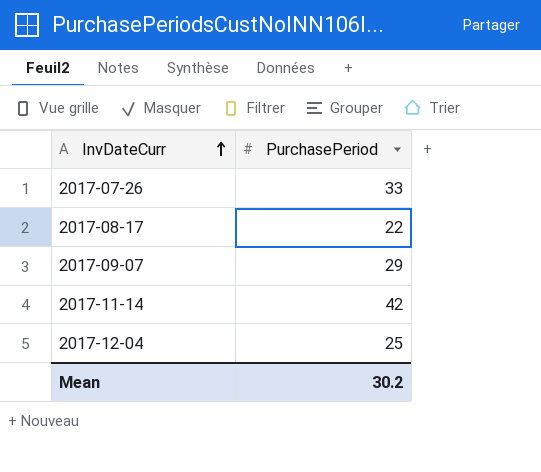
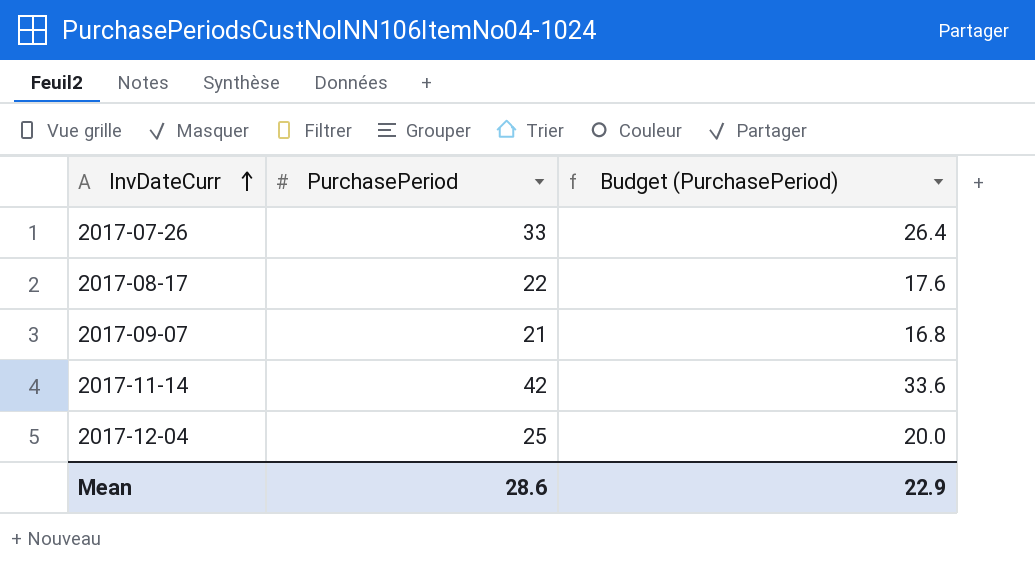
column Budget (PurchasePeriod) | formula: none -> [PurchasePeriod] * 0.8
2017-09-07 | PurchasePeriod: 29 -> 21
Mean | PurchasePeriod: 30.2 -> 28.6

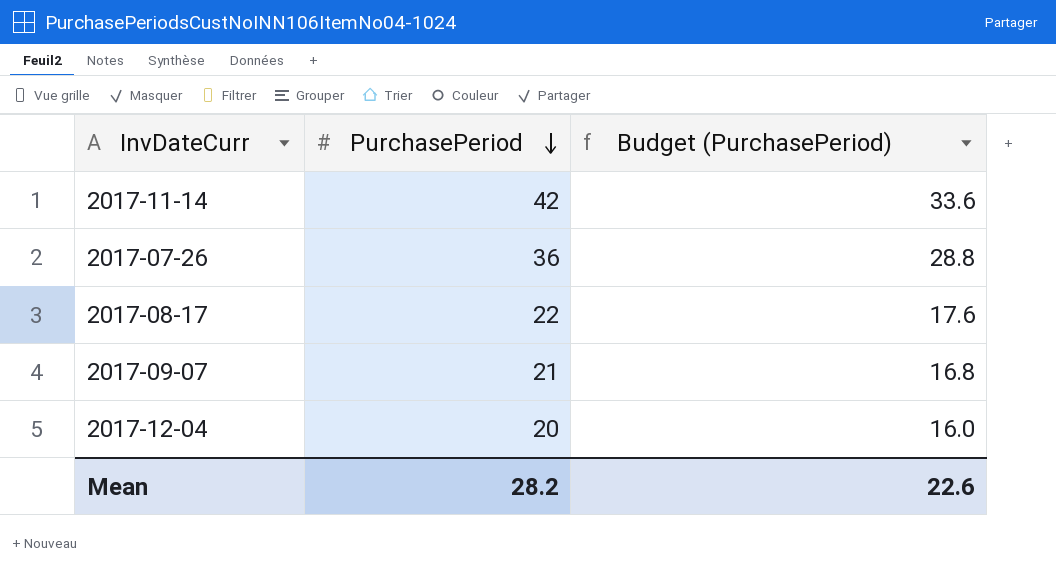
row order: InvDateCurr ascending -> PurchasePeriod descending
2017-07-26 | PurchasePeriod: 33 -> 36
2017-07-26 | Budget (PurchasePeriod): 26.4 -> 28.8
2017-12-04 | PurchasePeriod: 25 -> 20
2017-12-04 | Budget (PurchasePeriod): 20.0 -> 16.0
Mean | PurchasePeriod: 28.6 -> 28.2
Mean | Budget (PurchasePeriod): 22.9 -> 22.6

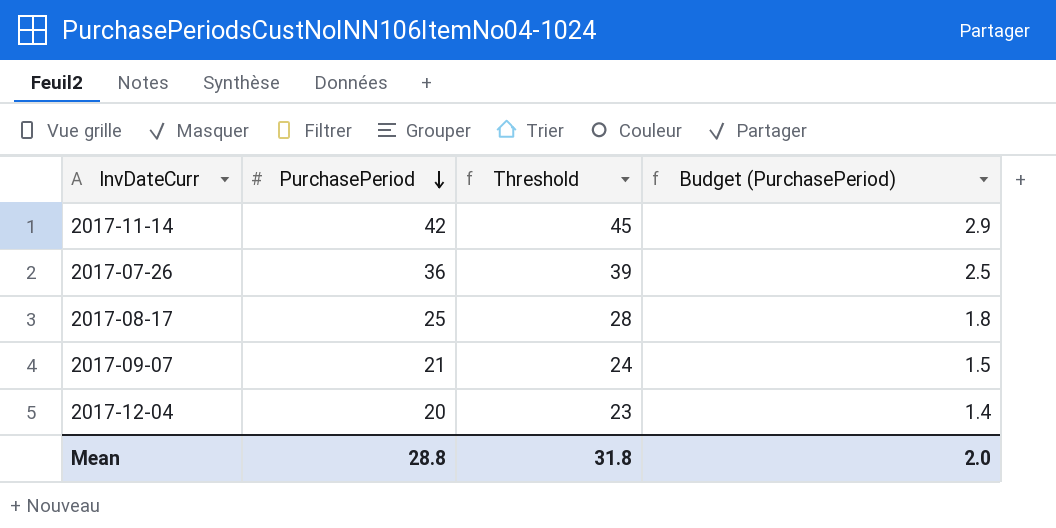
column Threshold | formula: none -> [PurchasePeriod] + 3
column Budget (PurchasePeriod) | formula: [PurchasePeriod] * 0.8 -> [PurchasePeriod] * 0.07
2017-08-17 | PurchasePeriod: 22 -> 25
Mean | PurchasePeriod: 28.2 -> 28.8
Mean | Budget (PurchasePeriod): 22.6 -> 2.0

